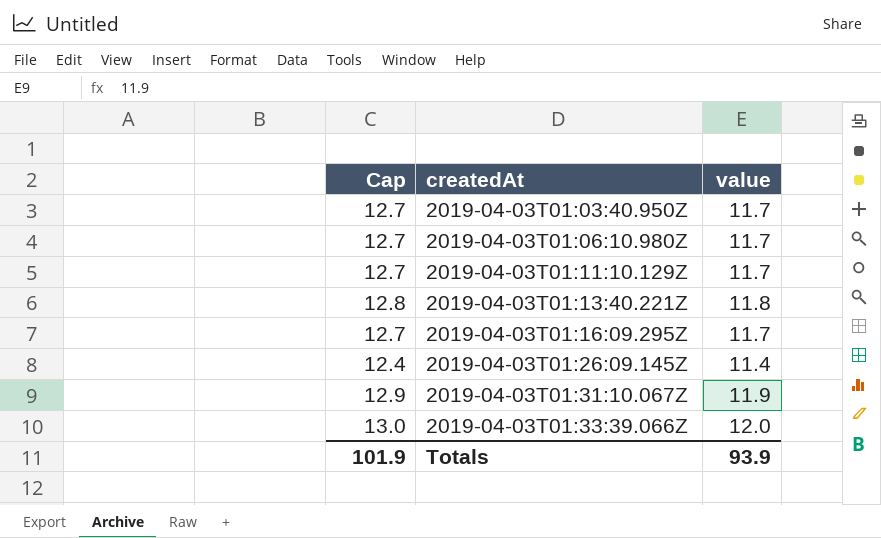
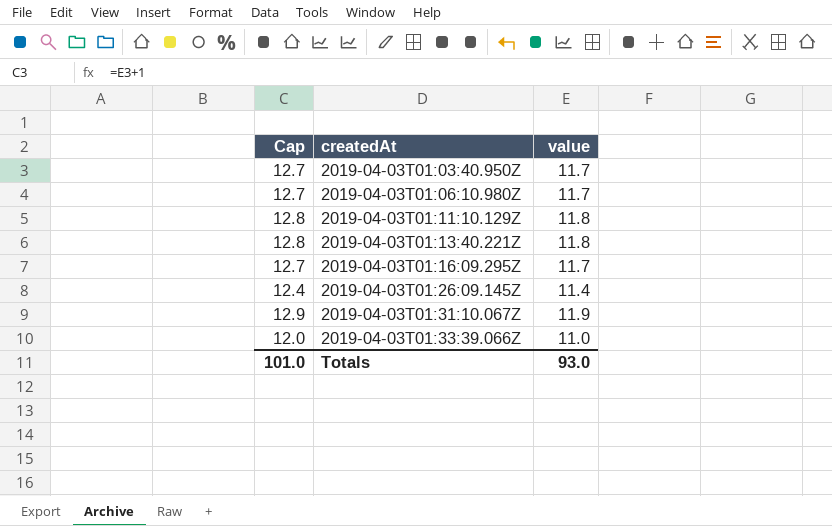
2019-04-03T01:11:10.129Z | Cap: 12.7 -> 12.8
2019-04-03T01:11:10.129Z | value: 11.7 -> 11.8
2019-04-03T01:33:39.066Z | Cap: 13.0 -> 12.0
2019-04-03T01:33:39.066Z | value: 12.0 -> 11.0
Totals | Cap: 101.9 -> 101.0
Totals | value: 93.9 -> 93.0

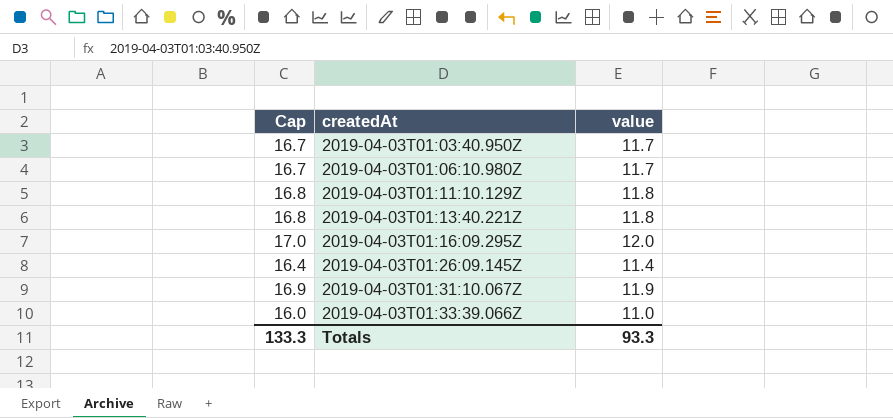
column Cap | formula: [value] + 1 -> [value] + 5
2019-04-03T01:16:09.295Z | value: 11.7 -> 12.0
Totals | Cap: 101.0 -> 133.3
Totals | value: 93.0 -> 93.3

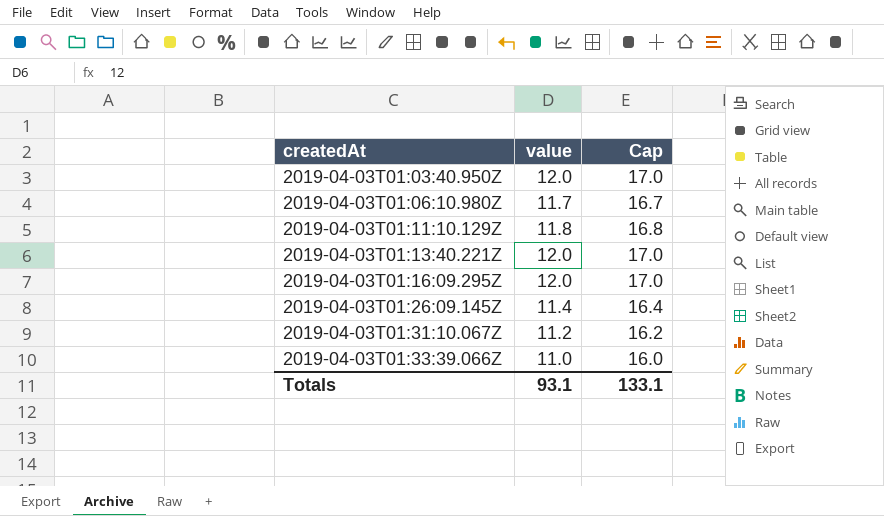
column Cap | position: 1 -> 3
2019-04-03T01:03:40.950Z | value: 11.7 -> 12.0
2019-04-03T01:03:40.950Z | Cap: 16.7 -> 17.0
2019-04-03T01:13:40.221Z | value: 11.8 -> 12.0
2019-04-03T01:13:40.221Z | Cap: 16.8 -> 17.0
2019-04-03T01:31:10.067Z | value: 11.9 -> 11.2
2019-04-03T01:31:10.067Z | Cap: 16.9 -> 16.2
Totals | value: 93.3 -> 93.1
Totals | Cap: 133.3 -> 133.1

